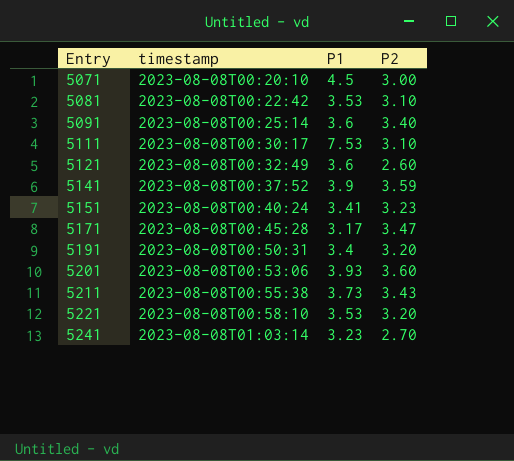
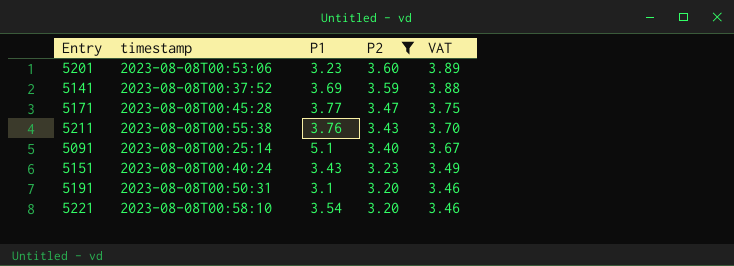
filter: none -> P2 >= 3.20
row order: Entry ascending -> P2 descending
column VAT | formula: none -> [P2] * 1.08
5201 | P1: 3.93 -> 3.23
5141 | P1: 3.9 -> 3.69
5171 | P1: 3.17 -> 3.77
5211 | P1: 3.73 -> 3.76
5091 | P1: 3.6 -> 5.1
5151 | P1: 3.41 -> 3.43
5191 | P1: 3.4 -> 3.1
5221 | P1: 3.53 -> 3.54

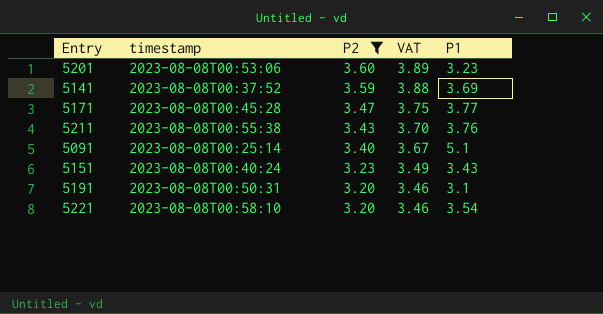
column P1 | position: 3 -> 5

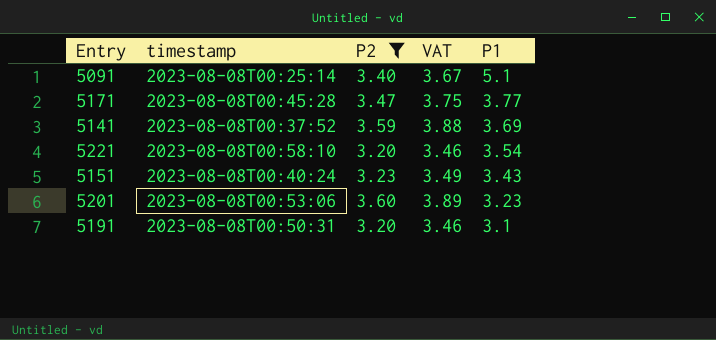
row order: P2 descending -> P1 descending
row 5211: 2023-08-08T00:55:38 | 3.43 | 3.70 | 3.76 -> none

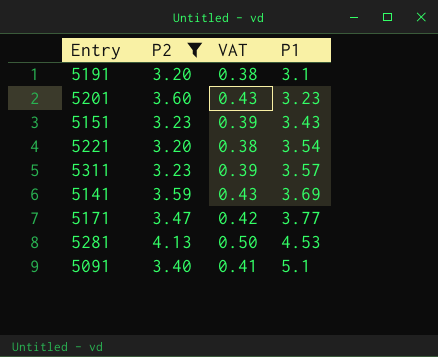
row order: P1 descending -> P1 ascending
column timestamp | position: 2 -> none
column VAT | formula: [P2] * 1.08 -> [P2] * 0.12
row 5311: none -> 3.23 | 0.39 | 3.57
row 5281: none -> 4.13 | 0.50 | 4.53

